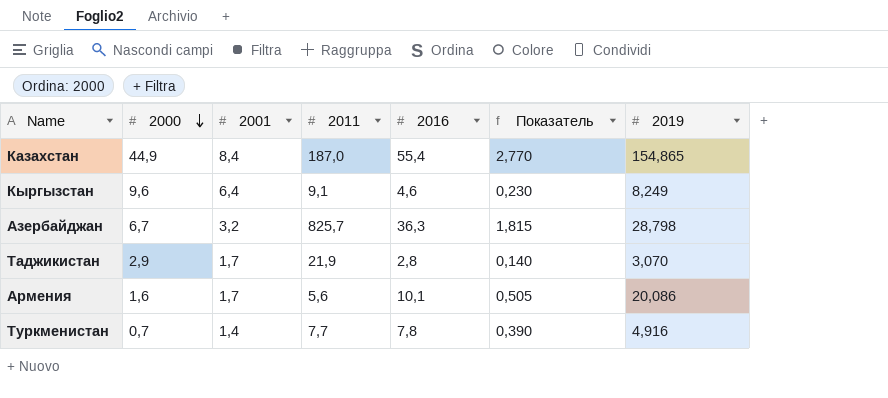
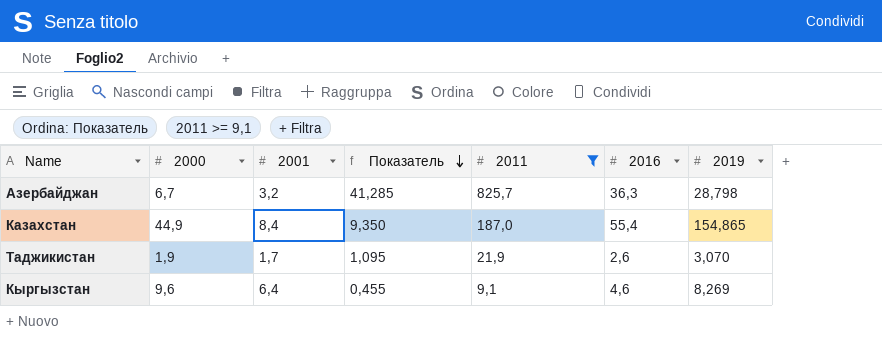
filter: none -> 2011 >= 9,1
row order: 2000 descending -> Показатель descending
column Показатель | formula: [2016] * 0,05 -> [2011] * 0,05
column Показатель | position: 6 -> 4
Таджикистан | 2000: 2,9 -> 1,9
Таджикистан | 2016: 2,8 -> 2,6
Кыргызстан | 2019: 8,249 -> 8,269

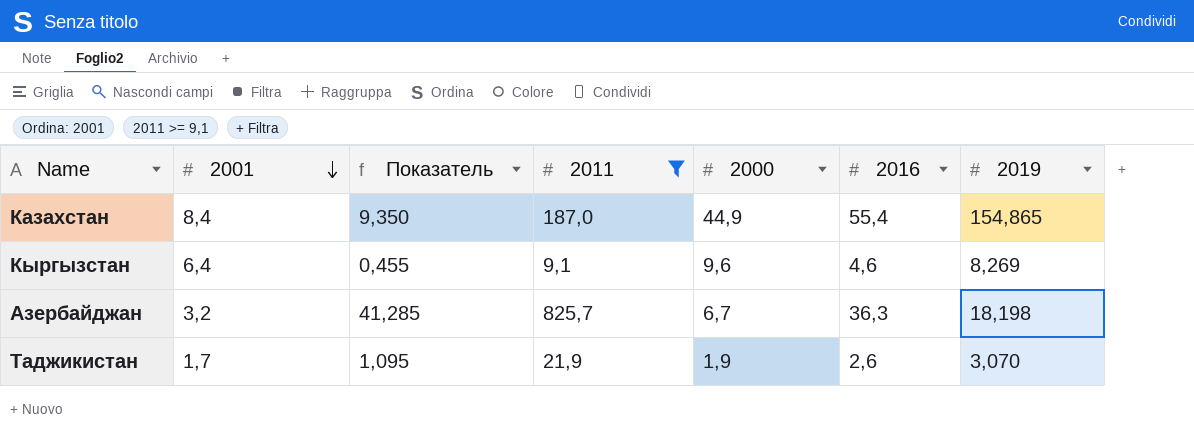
row order: Показатель descending -> 2001 descending
column 2000 | position: 2 -> 5
Азербайджан | 2019: 28,798 -> 18,198

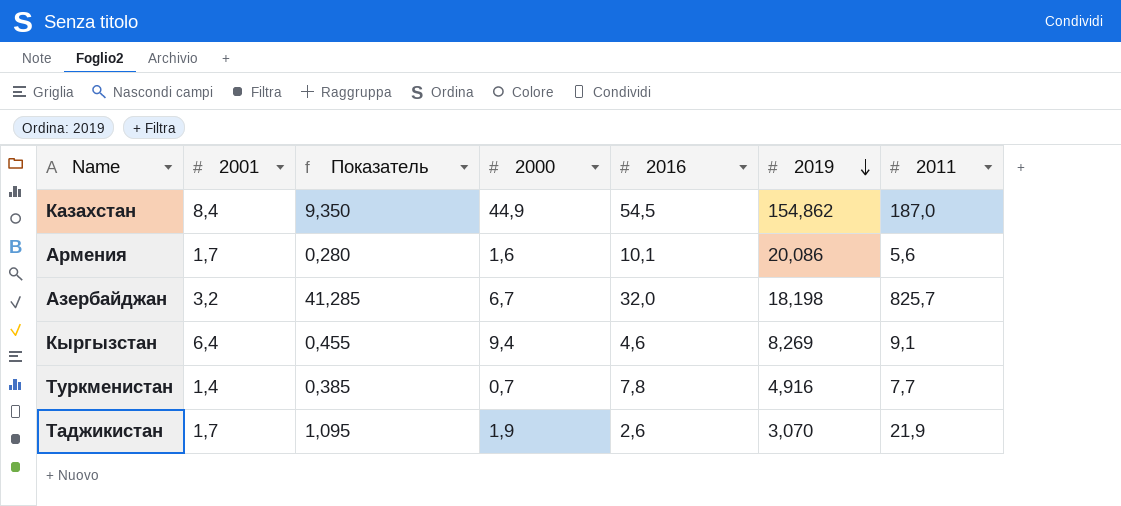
filter: 2011 >= 9,1 -> none
row order: 2001 descending -> 2019 descending
column 2011 | position: 4 -> 7
Казахстан | 2016: 55,4 -> 54,5
Казахстан | 2019: 154,865 -> 154,862
Азербайджан | 2016: 36,3 -> 32,0
Кыргызстан | 2000: 9,6 -> 9,4

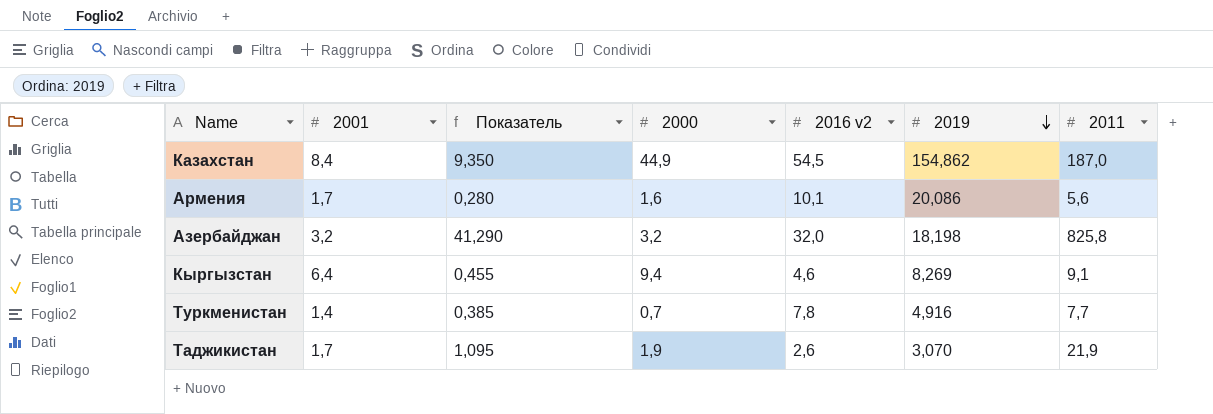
column name: 2016 -> 2016 v2
Азербайджан | Показатель: 41,285 -> 41,290
Азербайджан | 2000: 6,7 -> 3,2
Азербайджан | 2011: 825,7 -> 825,8

